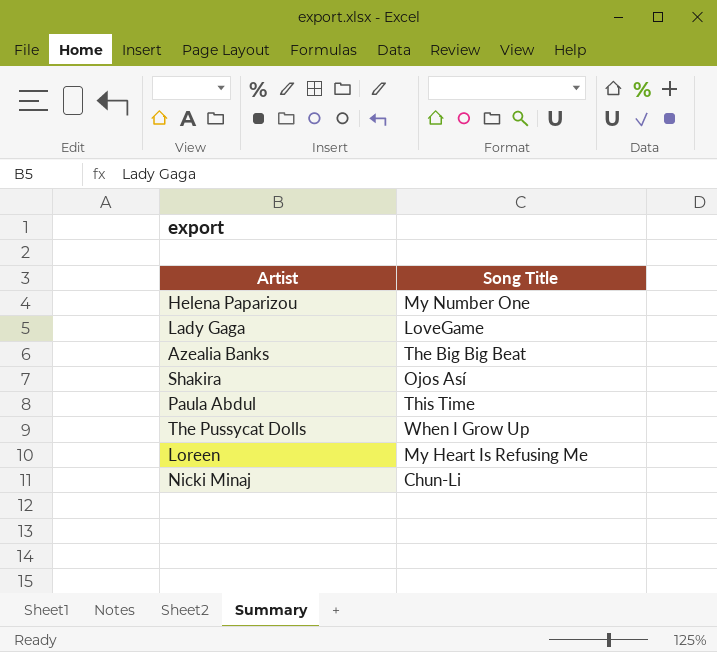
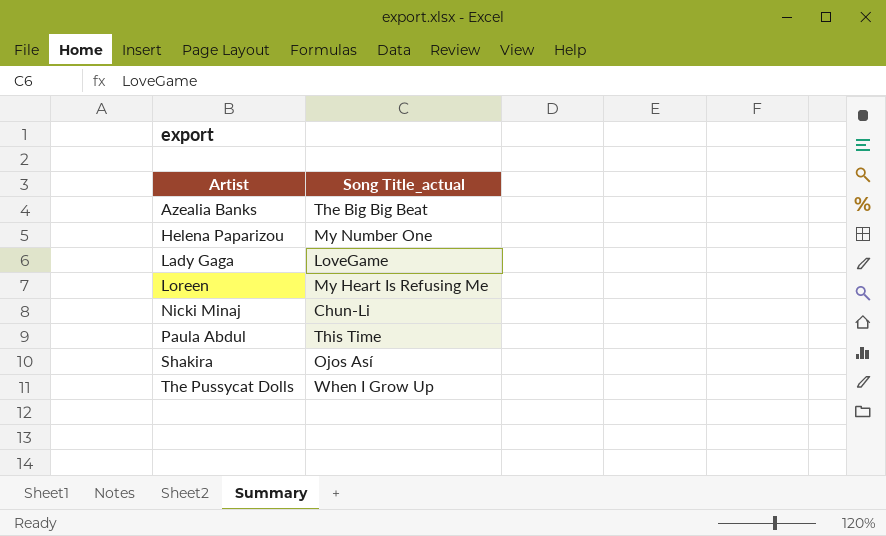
row order: none -> Artist ascending
column name: Song Title -> Song Title_actual

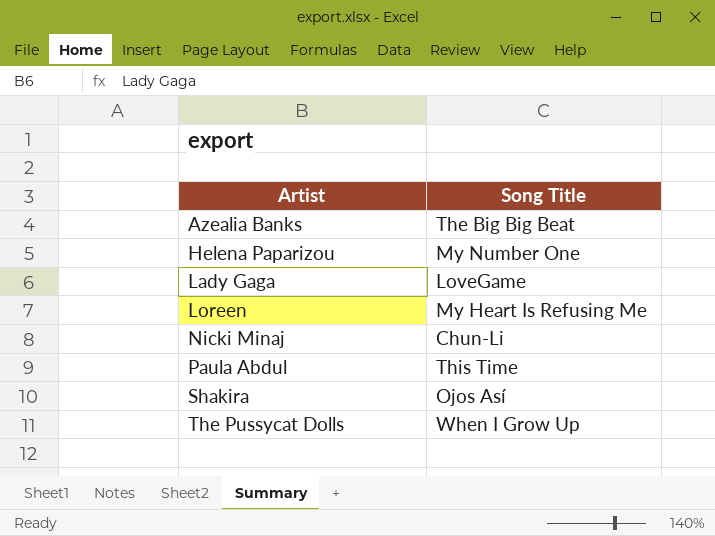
column name: Song Title_actual -> Song Title

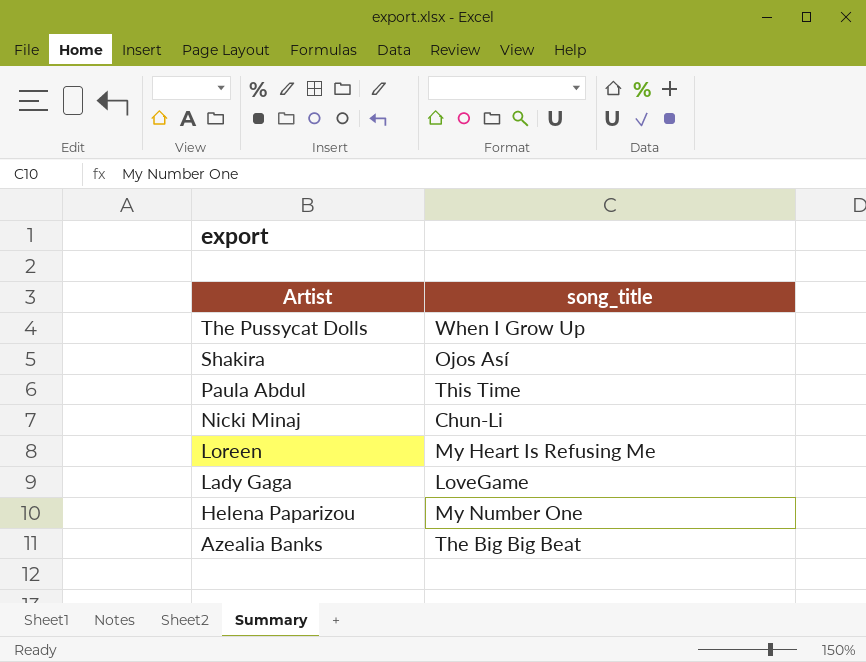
row order: Artist ascending -> Artist descending
column name: Song Title -> song_title

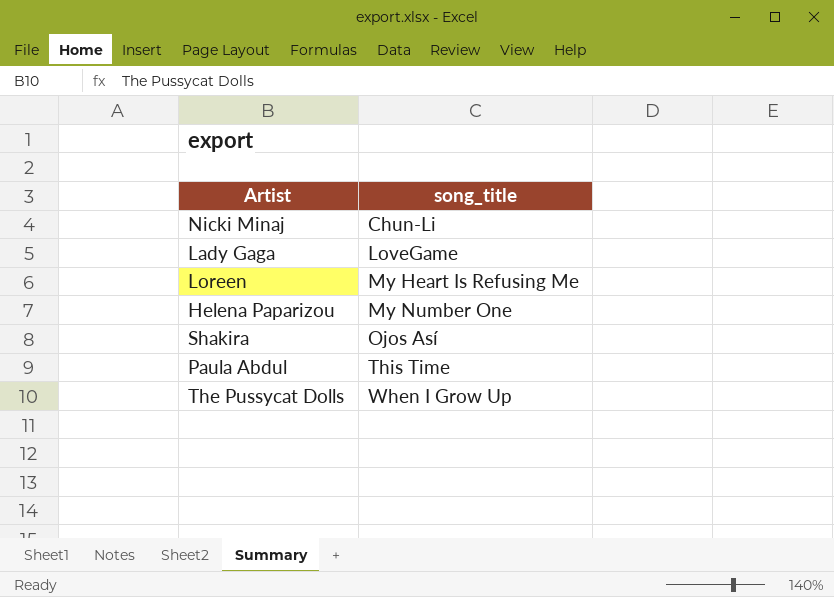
row order: Artist descending -> song_title ascending
row Azealia Banks: The Big Big Beat -> none

